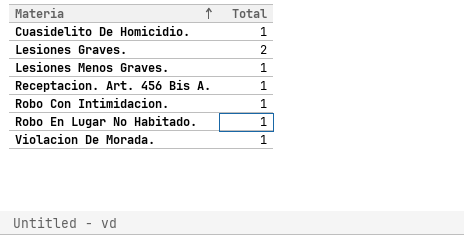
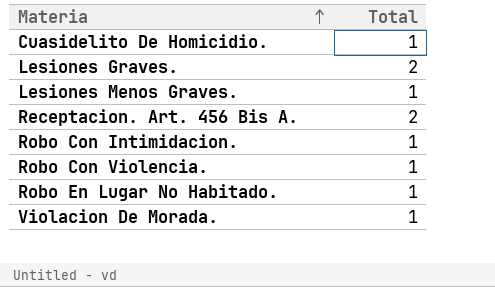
Receptacion. Art. 456 Bis A. | Total: 1 -> 2
row Robo Con Violencia.: none -> 1

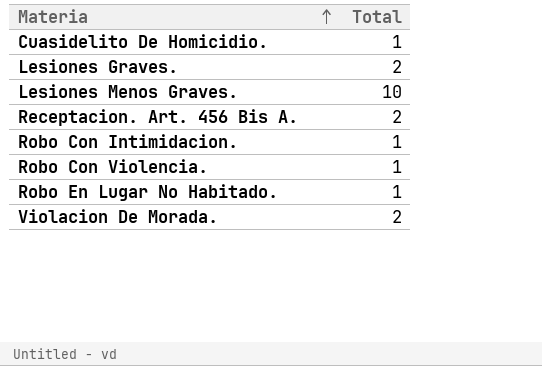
Lesiones Menos Graves. | Total: 1 -> 10
Violacion De Morada. | Total: 1 -> 2

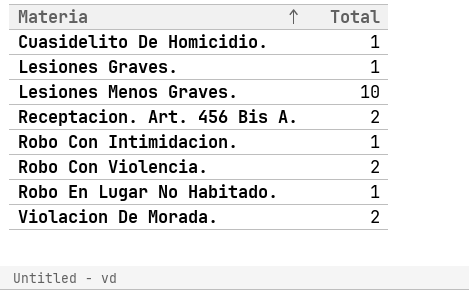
Lesiones Graves. | Total: 2 -> 1
Robo Con Violencia. | Total: 1 -> 2

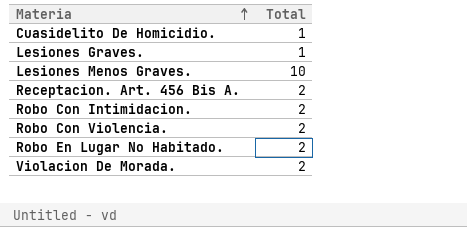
Robo Con Intimidacion. | Total: 1 -> 2
Robo En Lugar No Habitado. | Total: 1 -> 2

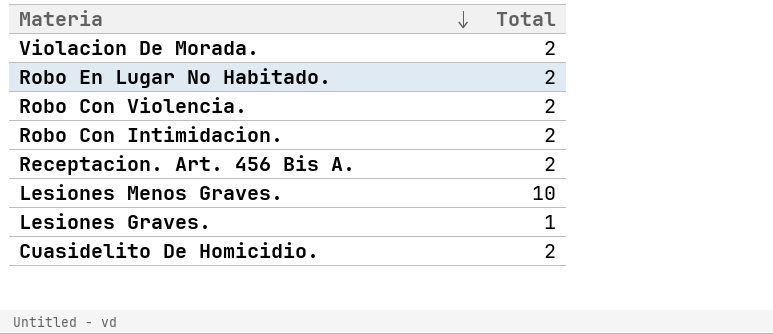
row order: Materia ascending -> Materia descending
Cuasidelito De Homicidio. | Total: 1 -> 2

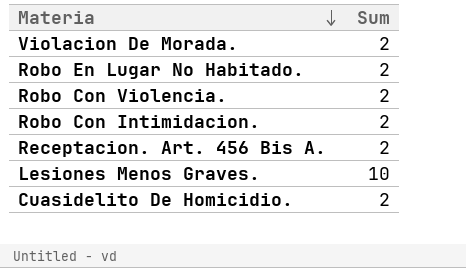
column name: Total -> Sum
row Lesiones Graves.: 1 -> none

